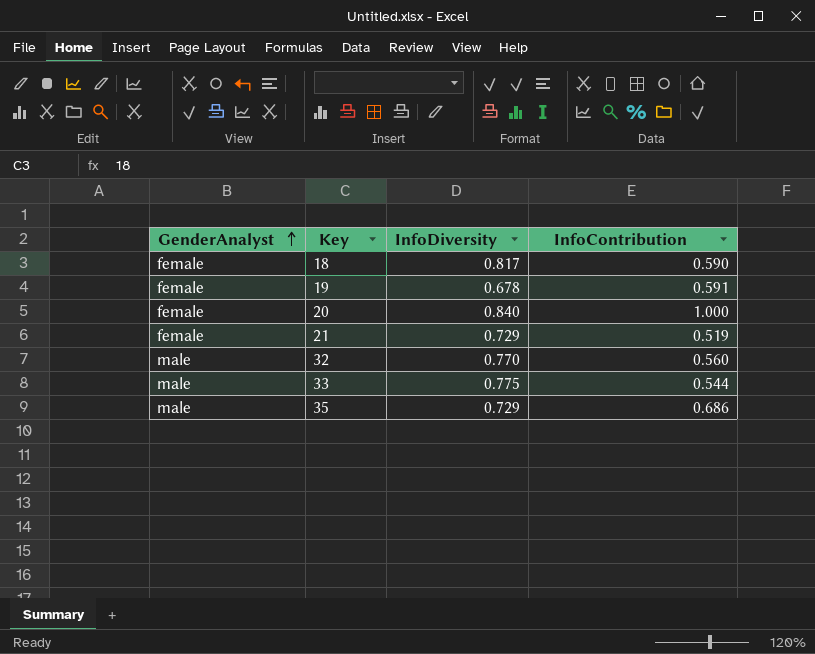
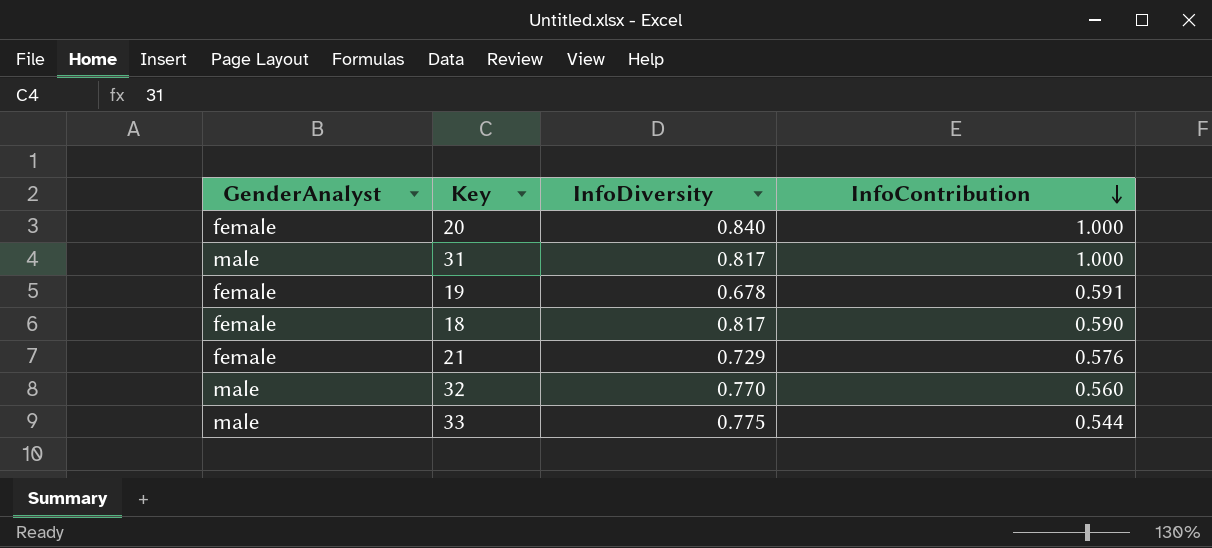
row order: GenderAnalyst ascending -> InfoContribution descending
row 35: male | 0.729 | 0.686 -> none
row 31: none -> male | 0.817 | 1.000
21 | InfoContribution: 0.519 -> 0.576

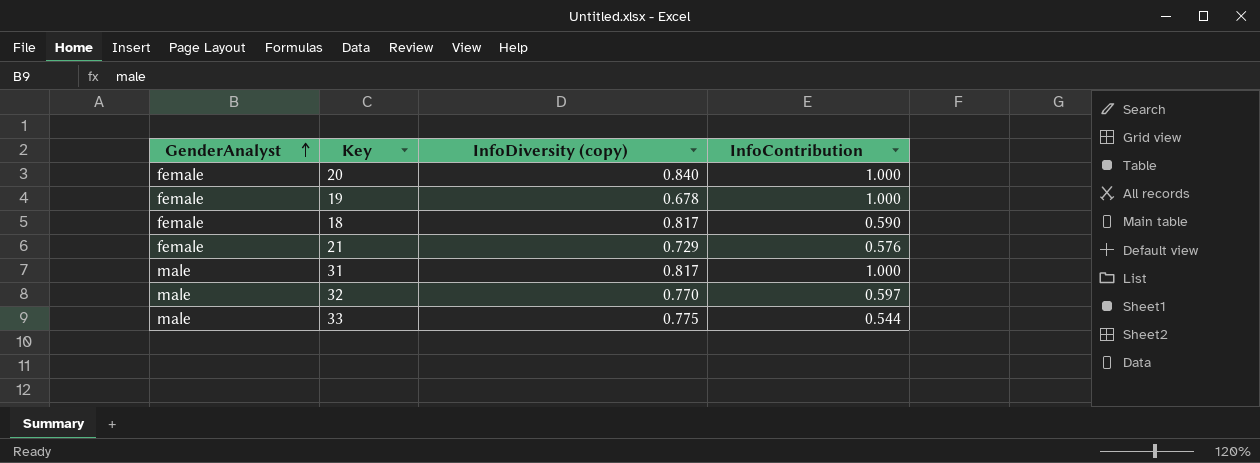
row order: InfoContribution descending -> GenderAnalyst ascending
column name: InfoDiversity -> InfoDiversity (copy)
19 | InfoContribution: 0.591 -> 1.000
32 | InfoContribution: 0.560 -> 0.597

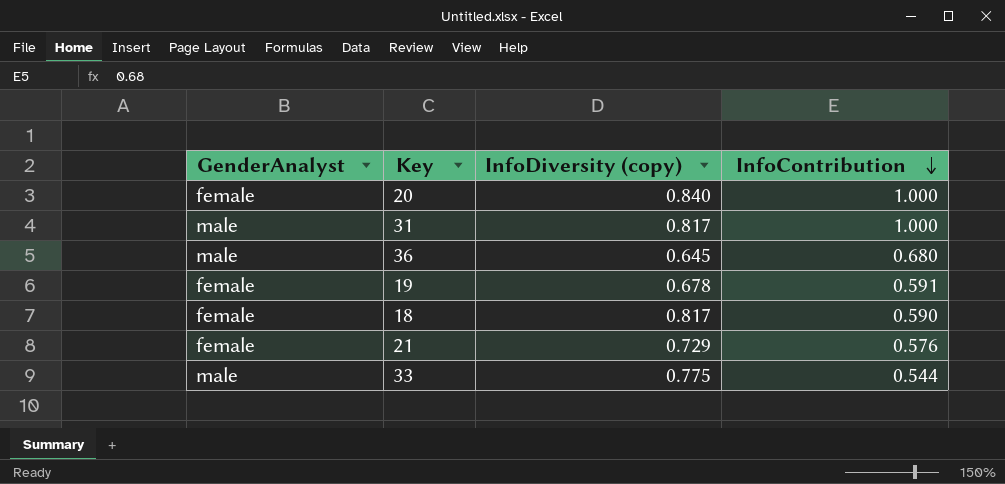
row order: GenderAnalyst ascending -> InfoContribution descending
row 32: male | 0.770 | 0.597 -> none
row 36: none -> male | 0.645 | 0.680
19 | InfoContribution: 1.000 -> 0.591

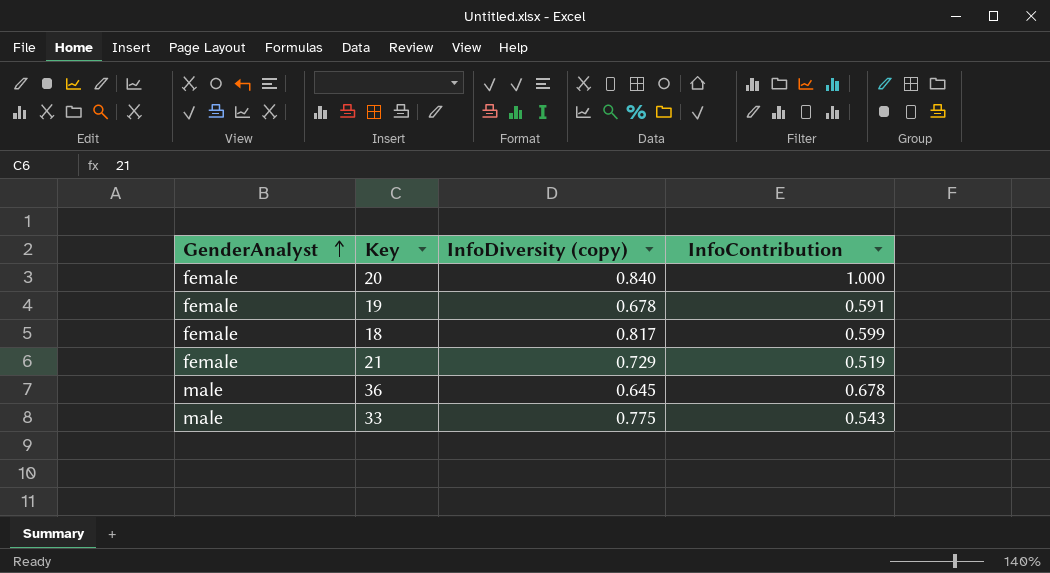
row order: InfoContribution descending -> GenderAnalyst ascending
row 31: male | 0.817 | 1.000 -> none
18 | InfoContribution: 0.590 -> 0.599
21 | InfoContribution: 0.576 -> 0.519
36 | InfoContribution: 0.680 -> 0.678
33 | InfoContribution: 0.544 -> 0.543

